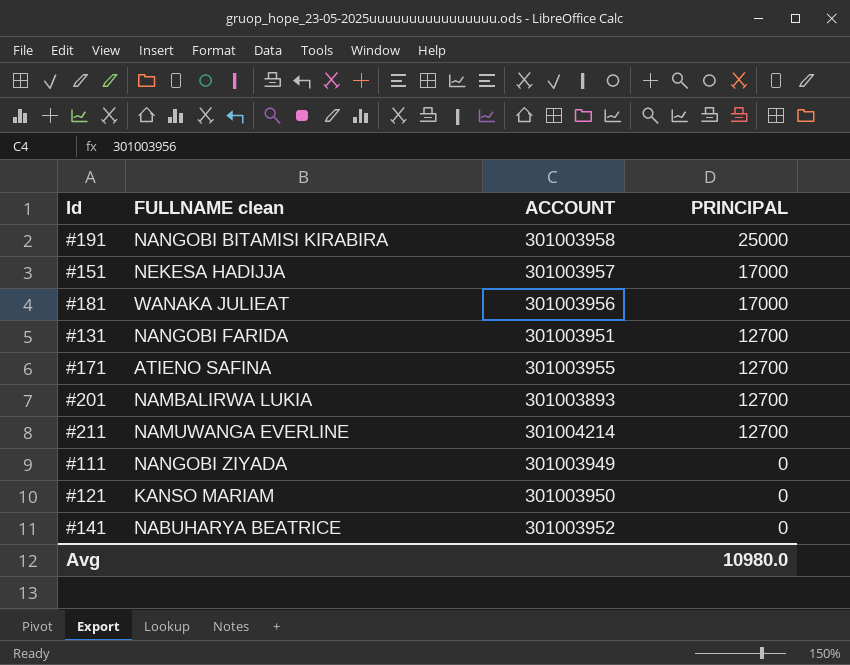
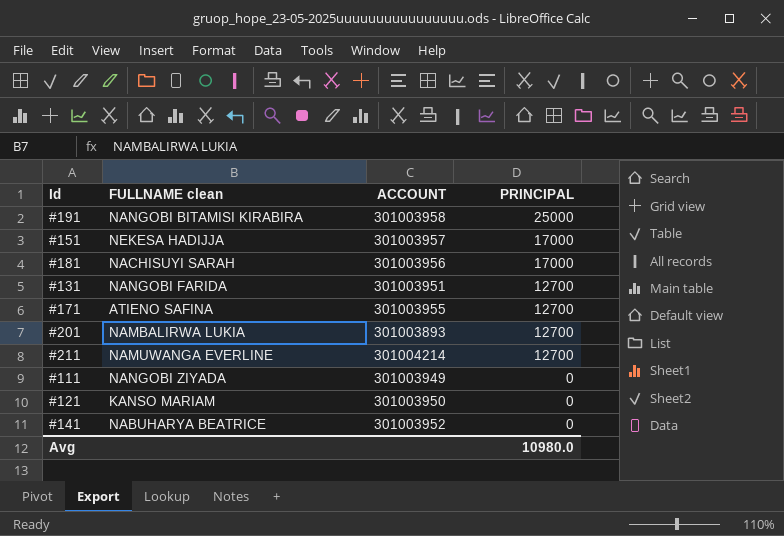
#181 | FULLNAME clean: WANAKA JULIEAT -> NACHISUYI SARAH

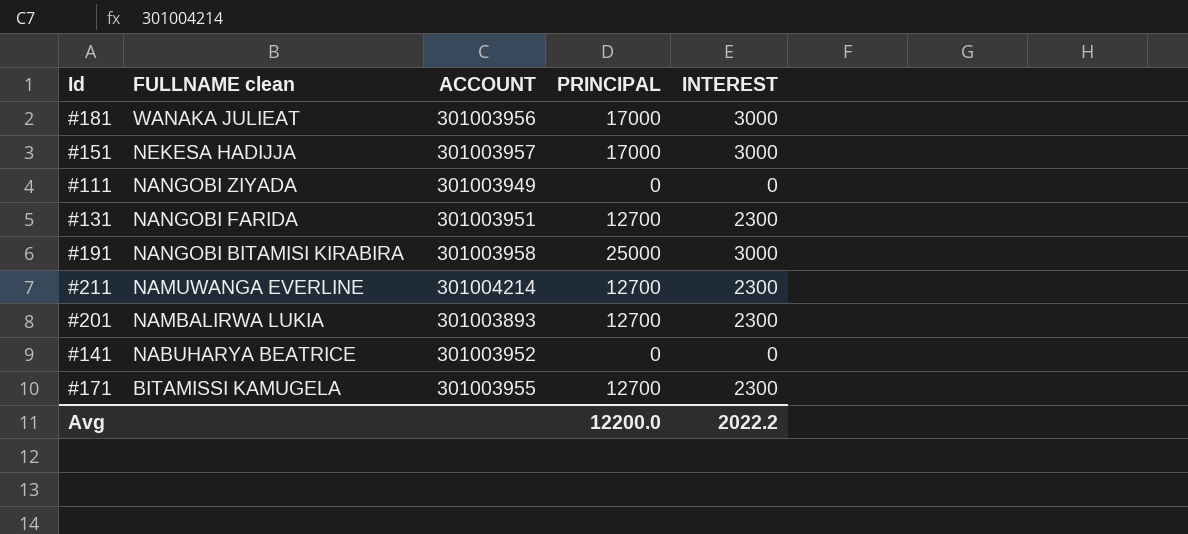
row order: PRINCIPAL descending -> FULLNAME clean descending
column INTEREST | position: none -> 5
row #121: KANSO MARIAM | 301003950 | 0 -> none
#181 | FULLNAME clean: NACHISUYI SARAH -> WANAKA JULIEAT
#171 | FULLNAME clean: ATIENO SAFINA -> BITAMISSI KAMUGELA
Avg | PRINCIPAL: 10980.0 -> 12200.0

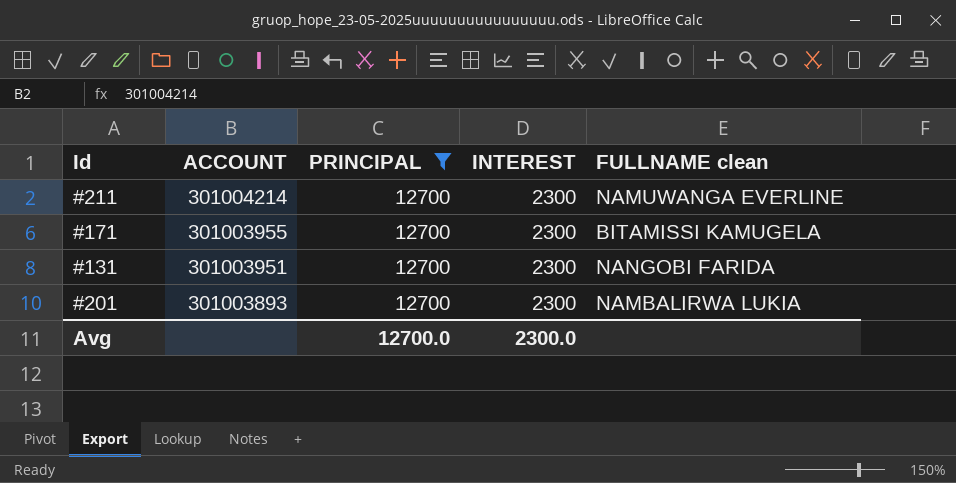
filter: none -> PRINCIPAL = 12700
row order: FULLNAME clean descending -> ACCOUNT descending
column FULLNAME clean | position: 2 -> 5
Avg | PRINCIPAL: 12200.0 -> 12700.0
Avg | INTEREST: 2022.2 -> 2300.0

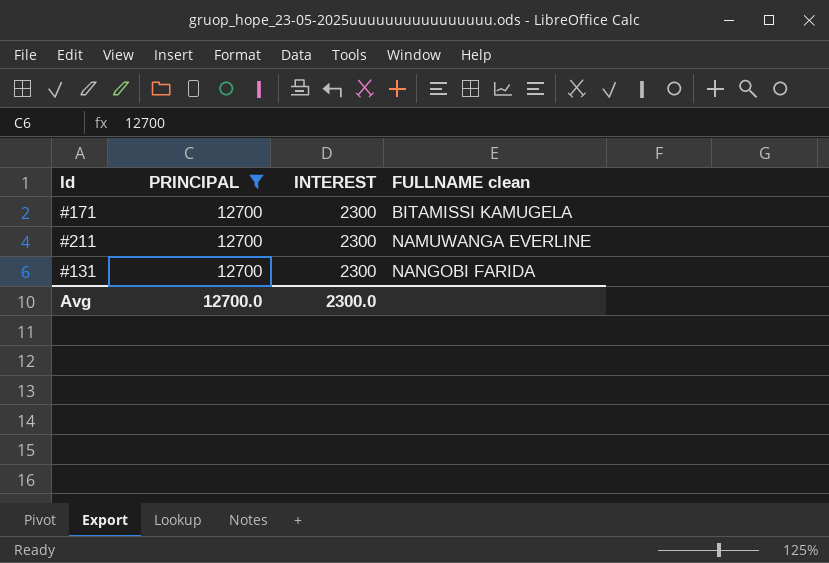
row order: ACCOUNT descending -> FULLNAME clean ascending
column ACCOUNT | position: 2 -> none
row #201: 301003893 | 12700 | 2300 | NAMBALIRWA LUKIA -> none

